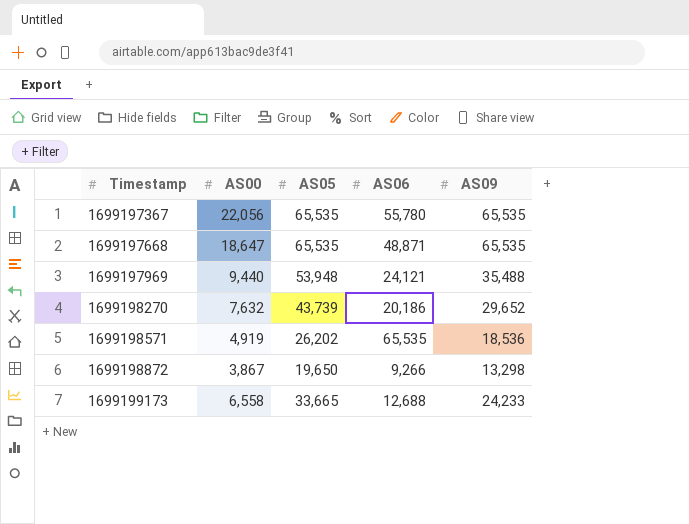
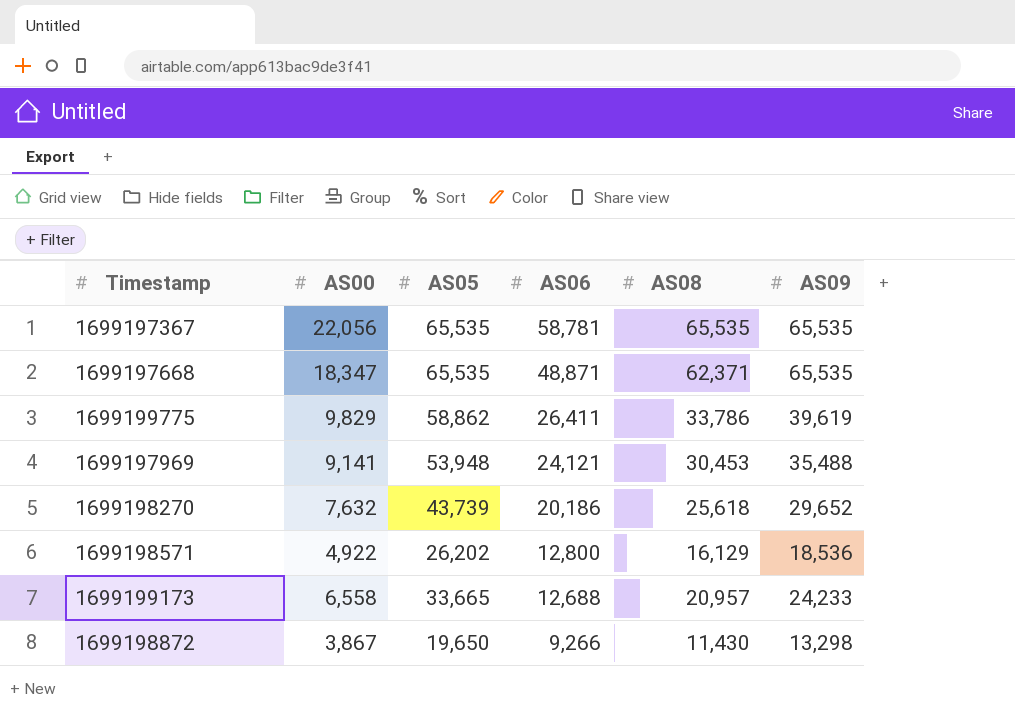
row order: Timestamp ascending -> AS06 descending
column AS08 | position: none -> 5
1699197367 | AS06: 55,780 -> 58,781
1699197668 | AS00: 18,647 -> 18,347
row 1699199775: none -> 9,829 | 58,862 | 26,411 | 33,786 | 39,619
1699197969 | AS00: 9,440 -> 9,141
1699198571 | AS00: 4,919 -> 4,922
1699198571 | AS06: 65,535 -> 12,800

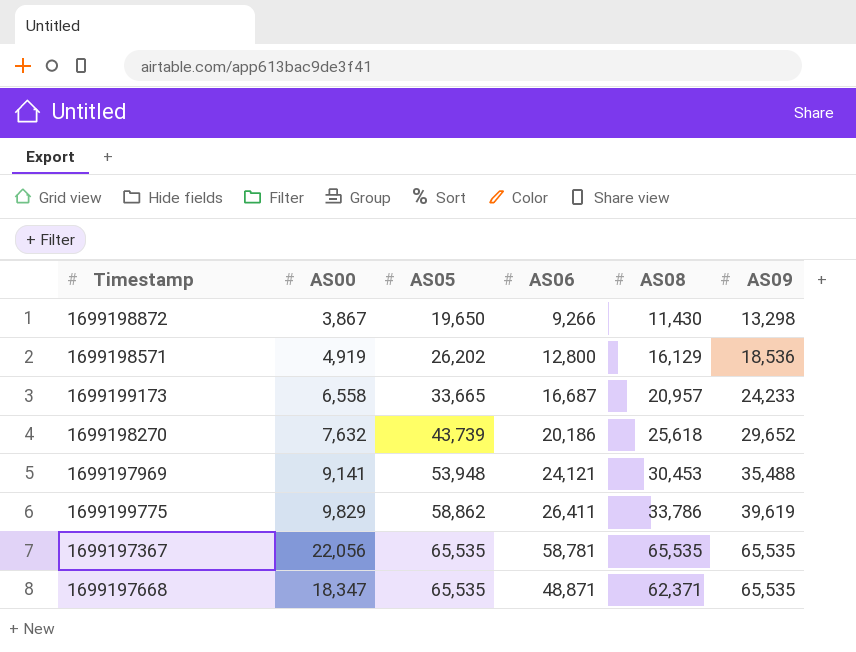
row order: AS06 descending -> AS05 ascending
1699198571 | AS00: 4,922 -> 4,919
1699199173 | AS06: 12,688 -> 16,687

